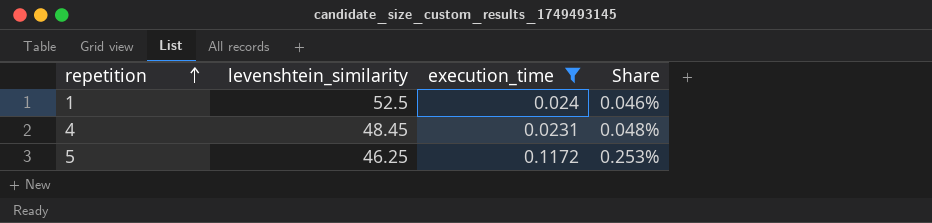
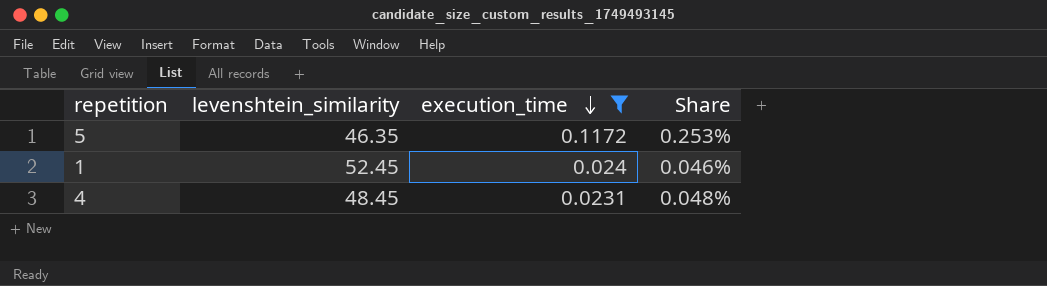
row order: repetition ascending -> execution_time descending
5 | levenshtein_similarity: 46.25 -> 46.35
1 | levenshtein_similarity: 52.5 -> 52.45

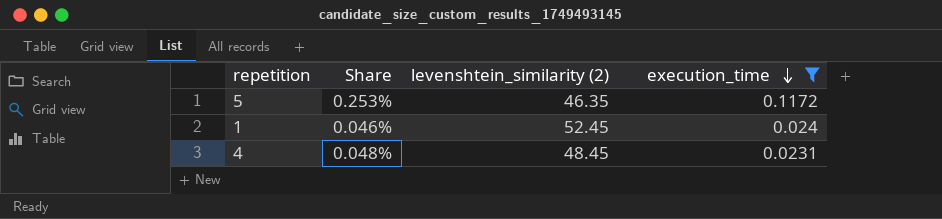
column Share | position: 4 -> 2
column name: levenshtein_similarity -> levenshtein_similarity (2)

